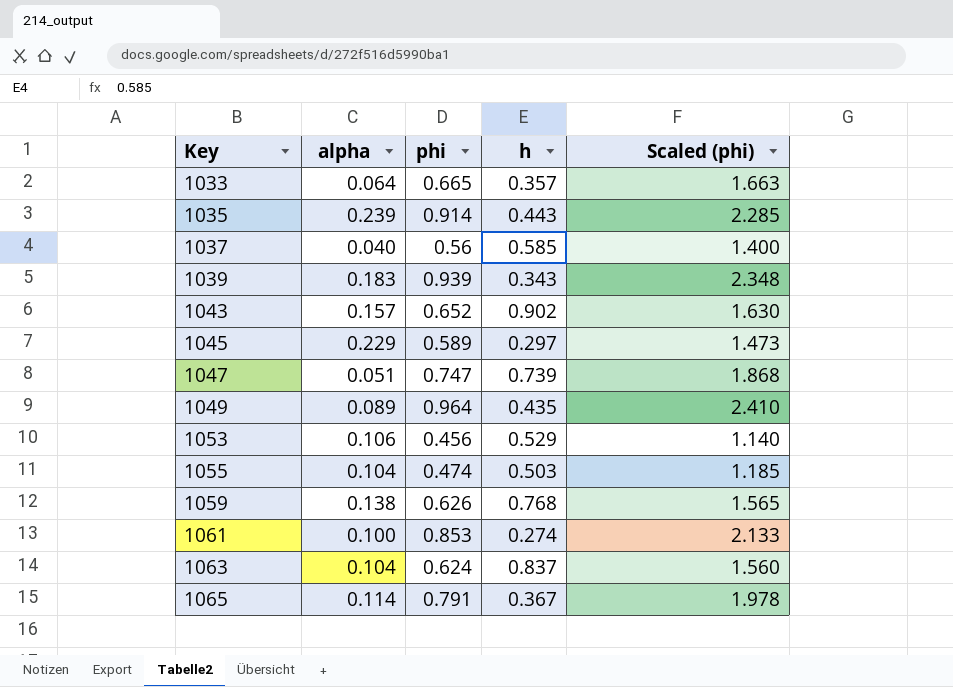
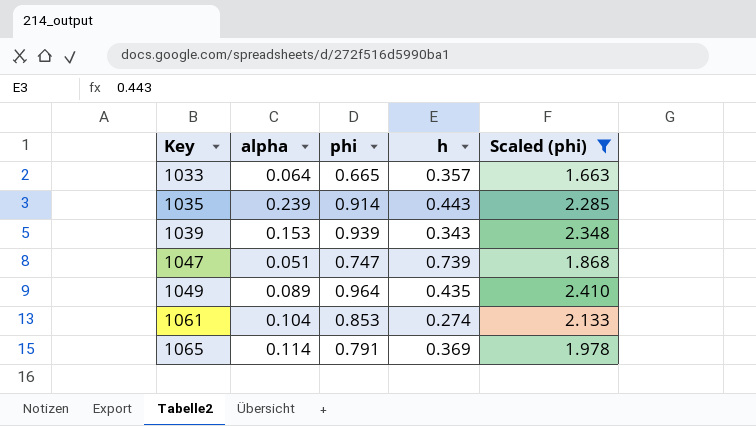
filter: none -> Scaled (phi) >= 1.663
1039 | alpha: 0.183 -> 0.153
1061 | alpha: 0.100 -> 0.104
1065 | h: 0.367 -> 0.369

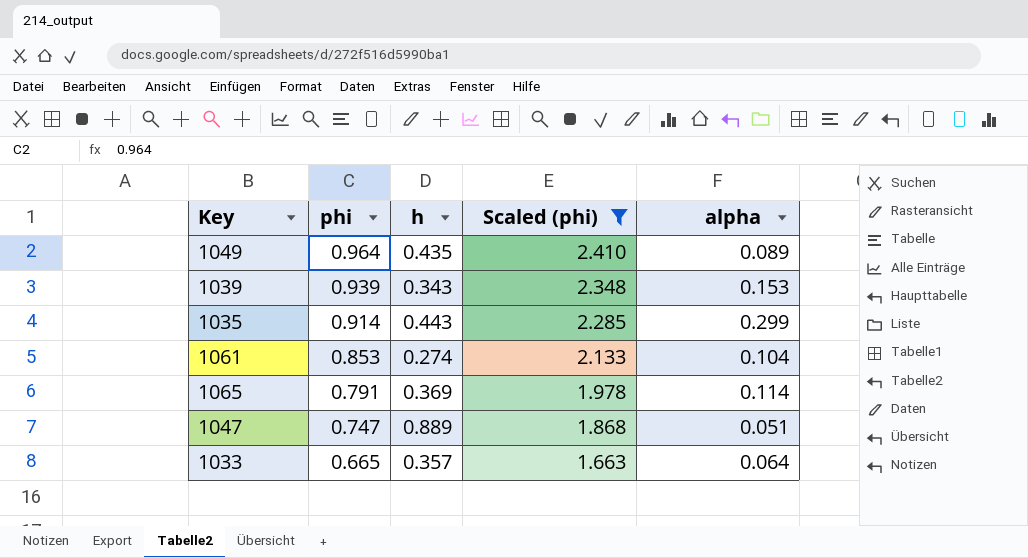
row order: Key ascending -> phi descending
column alpha | position: 2 -> 5
1035 | alpha: 0.239 -> 0.299
1047 | h: 0.739 -> 0.889

